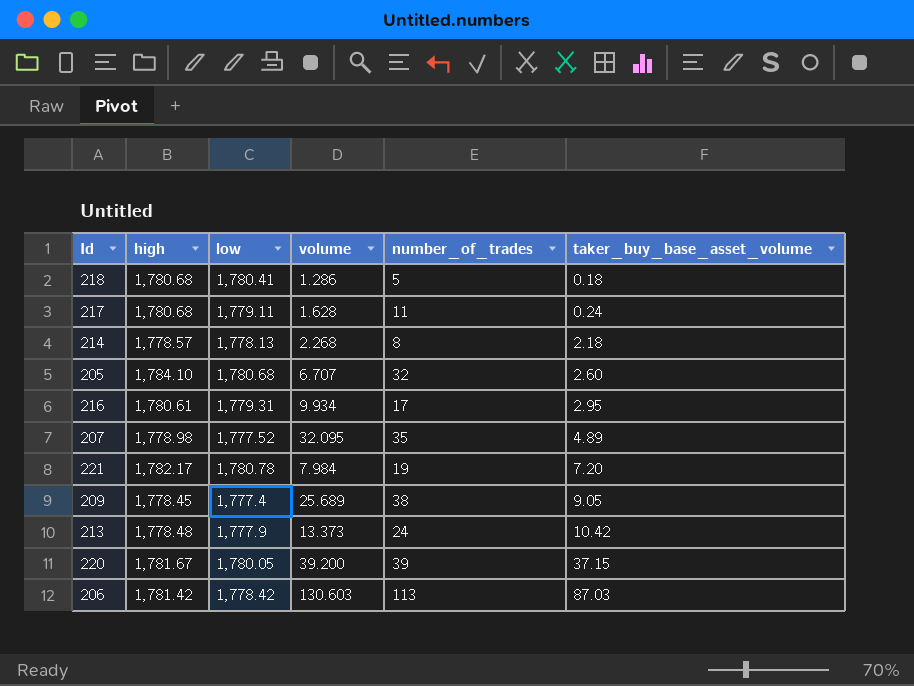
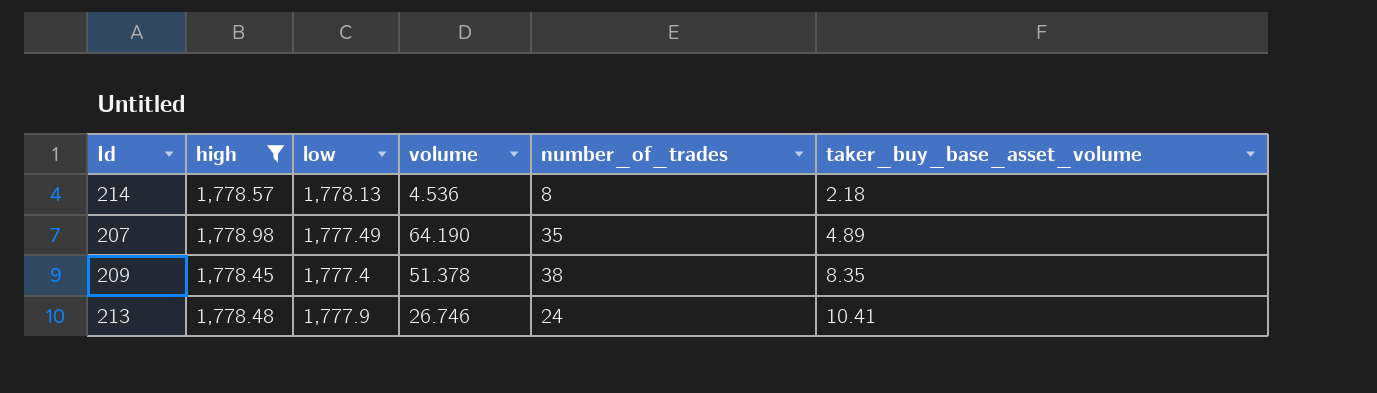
filter: none -> high <= 1,778.98
214 | volume: 2.268 -> 4.536
207 | low: 1,777.52 -> 1,777.49
207 | volume: 32.095 -> 64.190
209 | volume: 25.689 -> 51.378
209 | taker_buy_base_asset_volume: 9.05 -> 8.35
213 | volume: 13.373 -> 26.746
213 | taker_buy_base_asset_volume: 10.42 -> 10.41

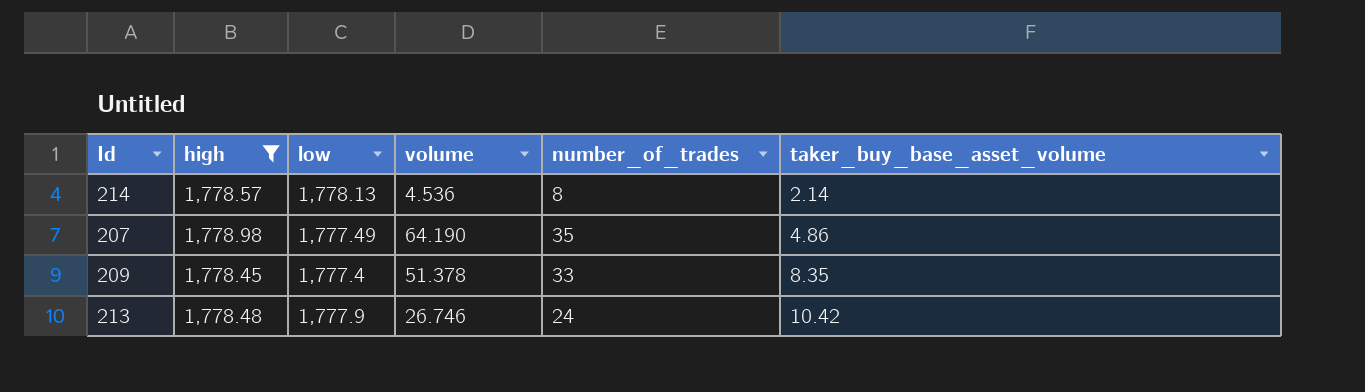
214 | taker_buy_base_asset_volume: 2.18 -> 2.14
207 | taker_buy_base_asset_volume: 4.89 -> 4.86
209 | number_of_trades: 38 -> 33
213 | taker_buy_base_asset_volume: 10.41 -> 10.42

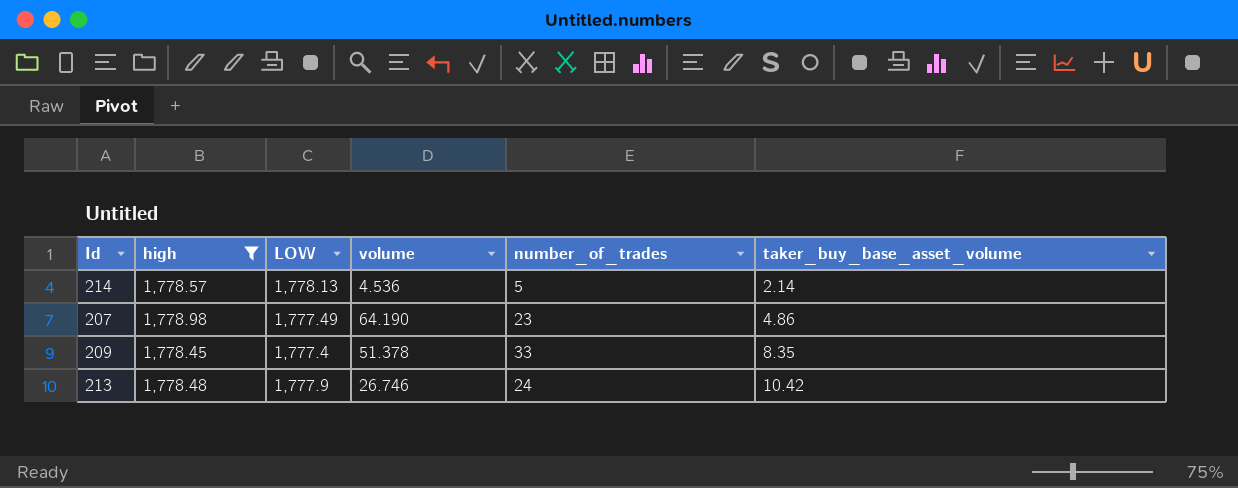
column name: low -> LOW
214 | number_of_trades: 8 -> 5
207 | number_of_trades: 35 -> 23

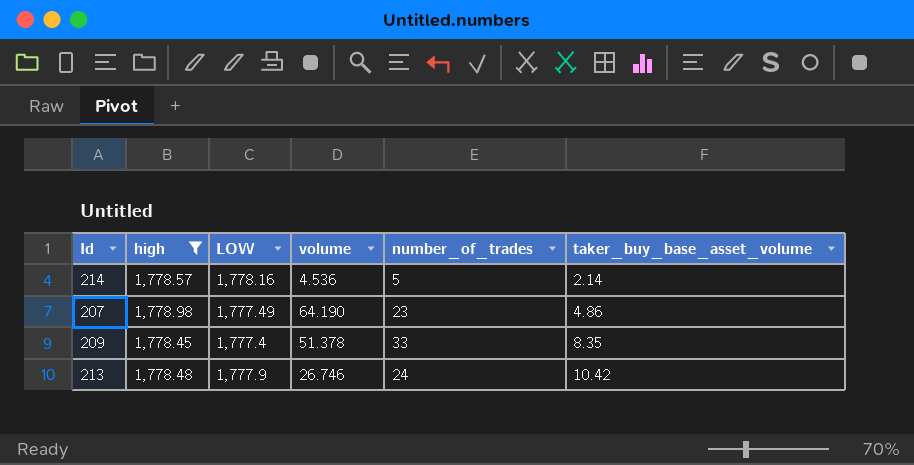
214 | LOW: 1,778.13 -> 1,778.16

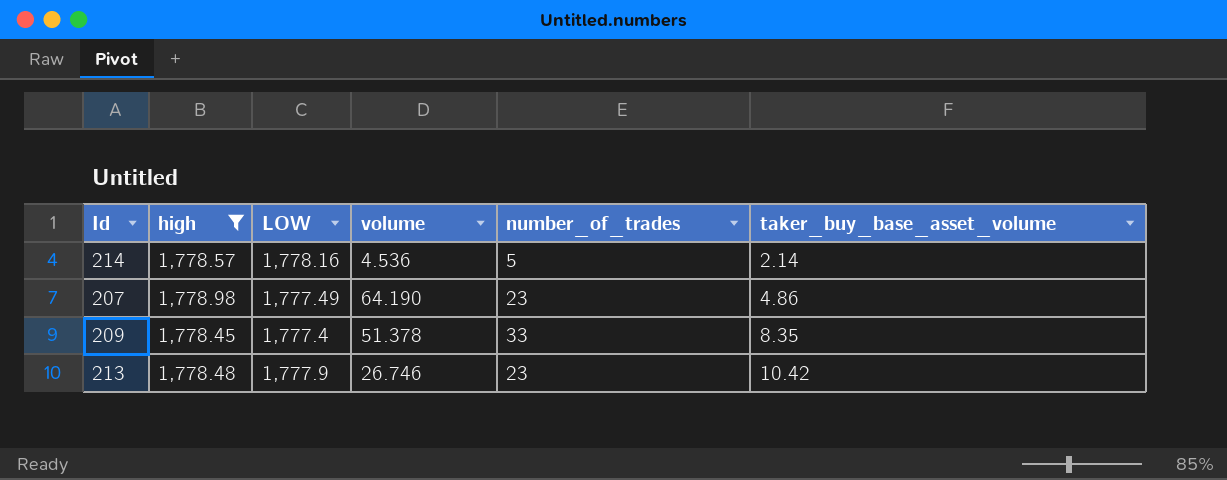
213 | number_of_trades: 24 -> 23

